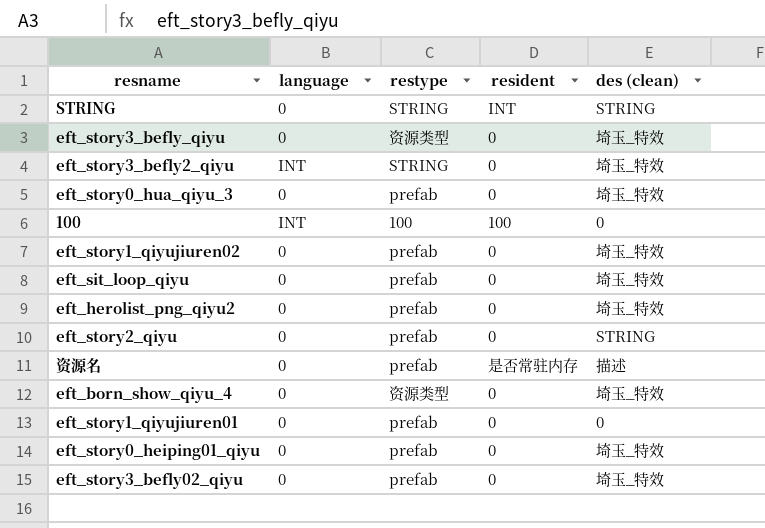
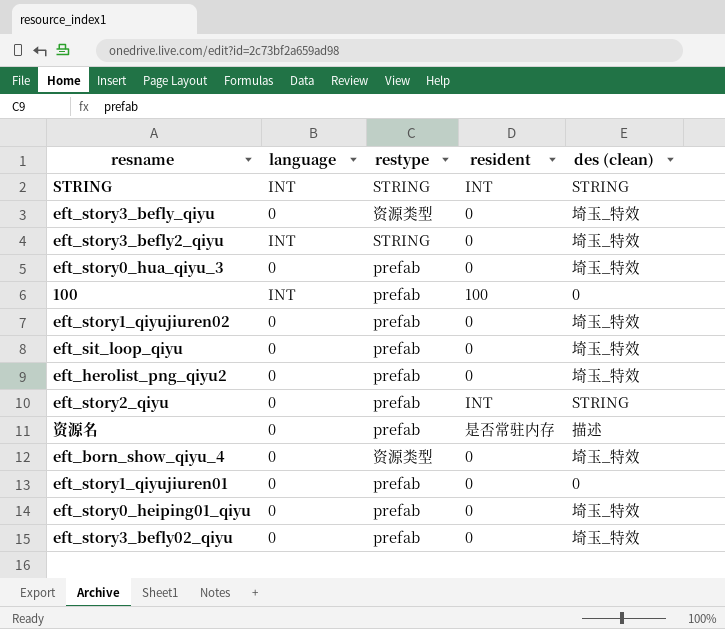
STRING | language: 0 -> INT
100 | restype: 100 -> prefab
eft_story2_qiyu | resident: 0 -> INT

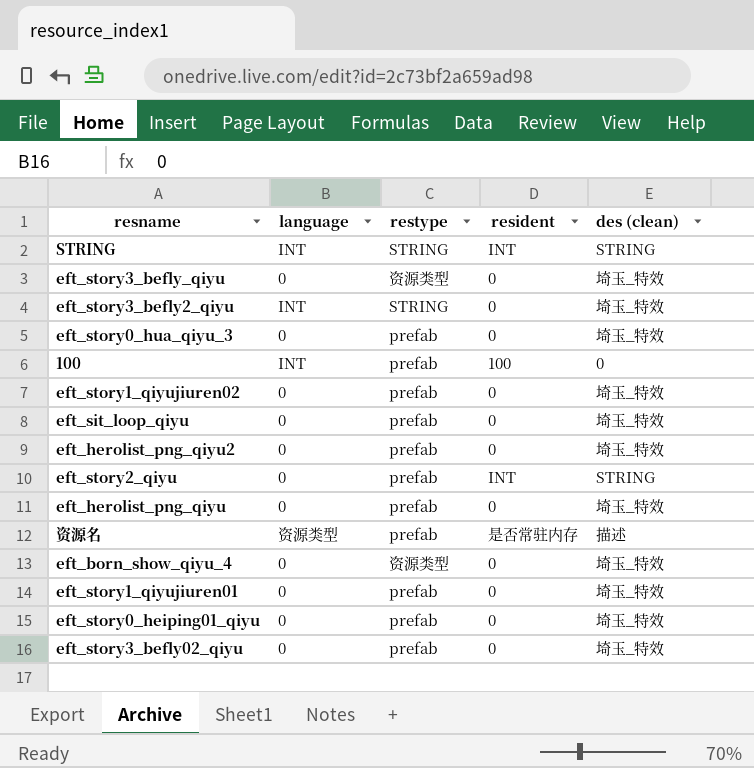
row eft_herolist_png_qiyu: none -> 0 | prefab | 0 | 埼玉_特效
资源名 | language: 0 -> 资源类型
eft_story1_qiyujiuren01 | des (clean): 0 -> 埼玉_特效

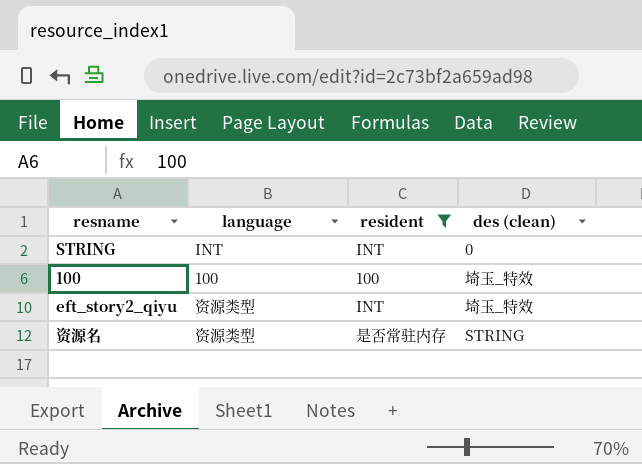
filter: none -> resident != 0
column restype | position: 3 -> none
STRING | des (clean): STRING -> 0
100 | language: INT -> 100
100 | des (clean): 0 -> 埼玉_特效
eft_story2_qiyu | language: 0 -> 资源类型
eft_story2_qiyu | des (clean): STRING -> 埼玉_特效
资源名 | des (clean): 描述 -> STRING

